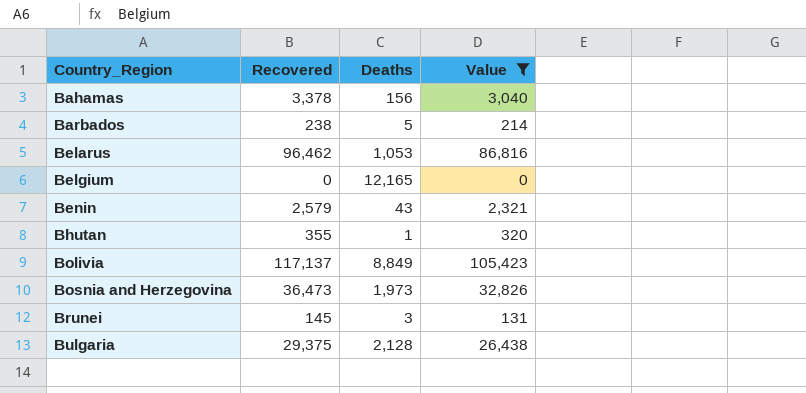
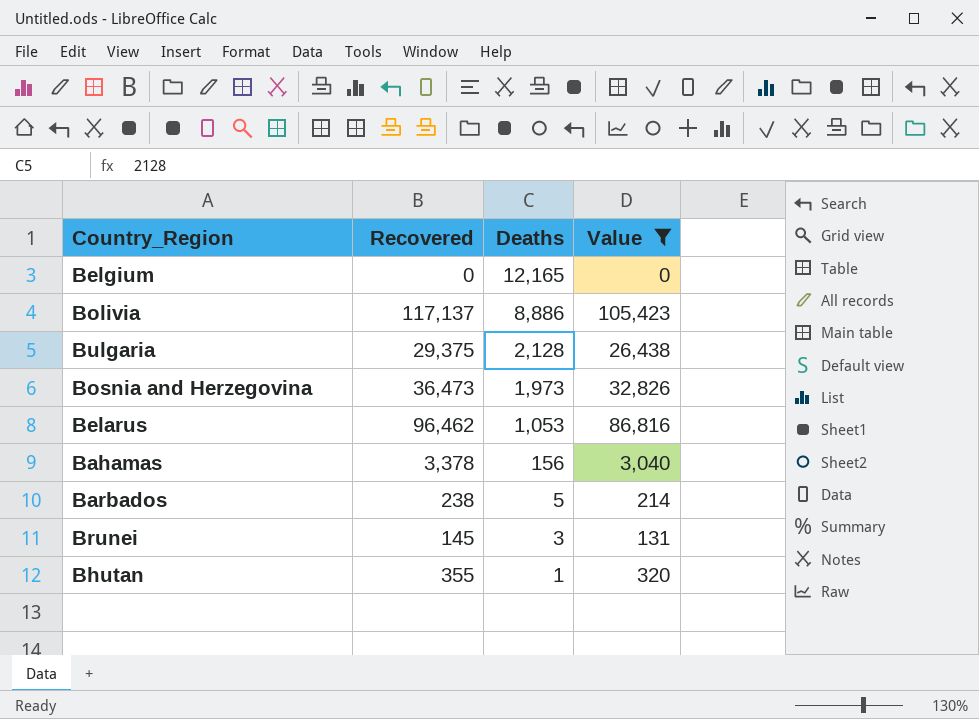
row order: Country_Region ascending -> Deaths descending
row Benin: 2,579 | 43 | 2,321 -> none
Bolivia | Deaths: 8,849 -> 8,886

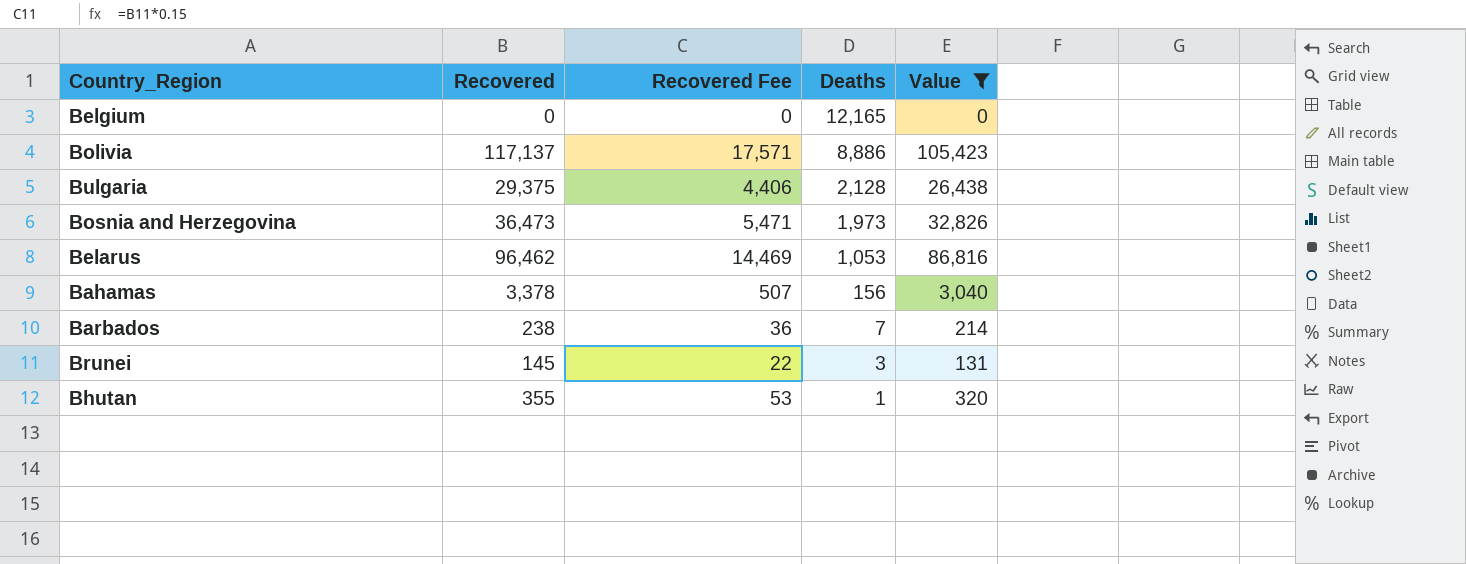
column Recovered Fee | formula: none -> [Recovered] * 0.15
Barbados | Deaths: 5 -> 7

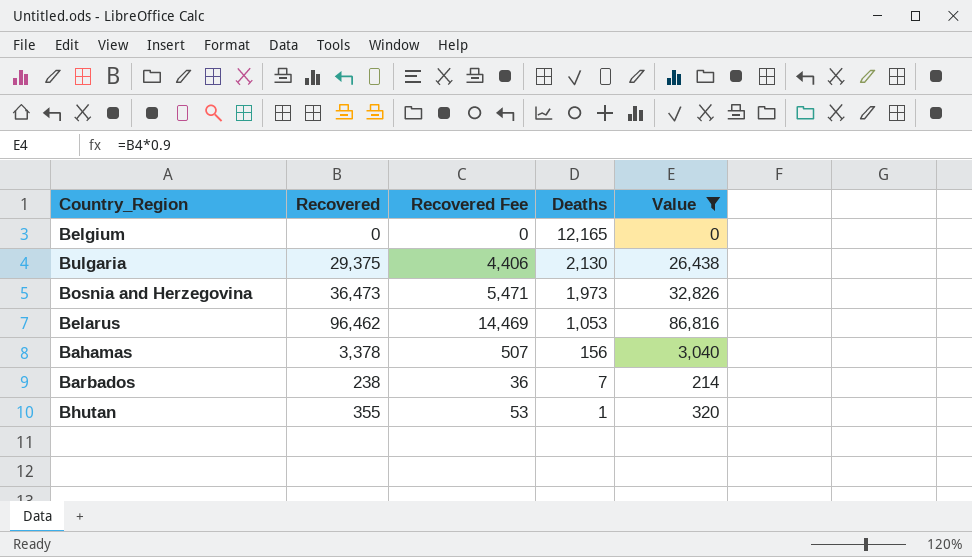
row Bolivia: 117,137 | 17,571 | 8,886 | 105,423 -> none
row Brunei: 145 | 22 | 3 | 131 -> none
Bulgaria | Deaths: 2,128 -> 2,130

